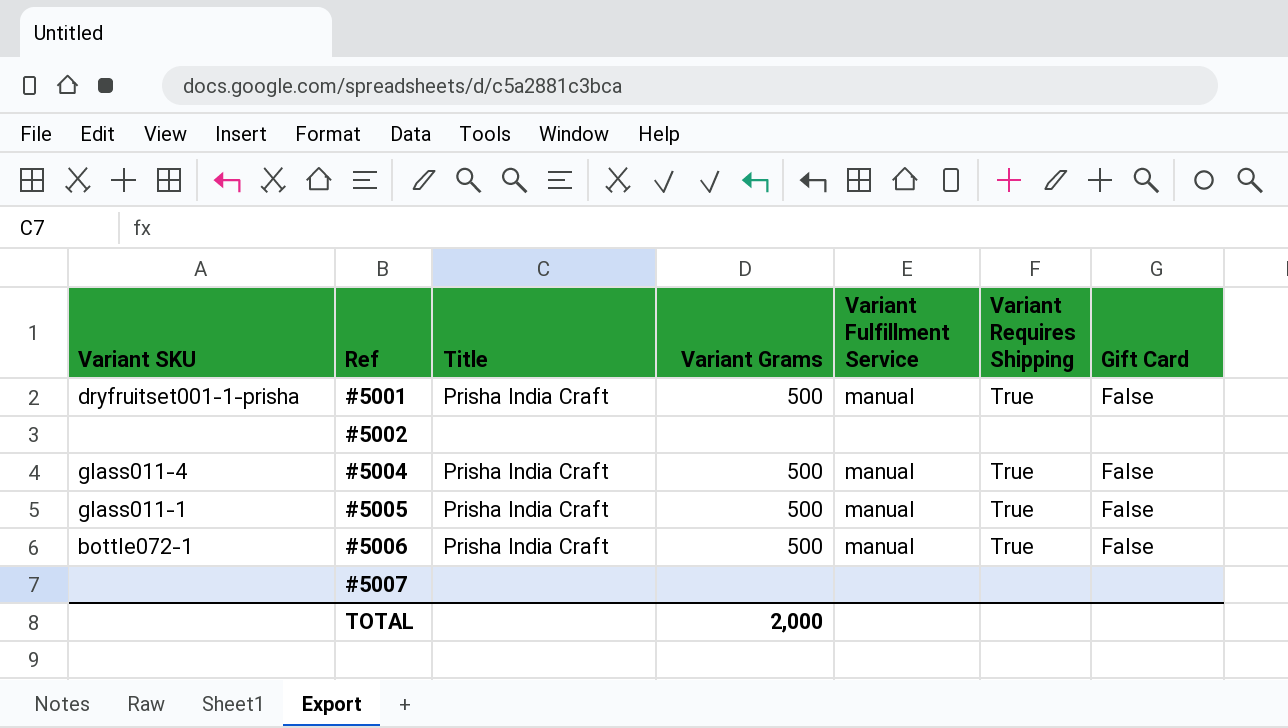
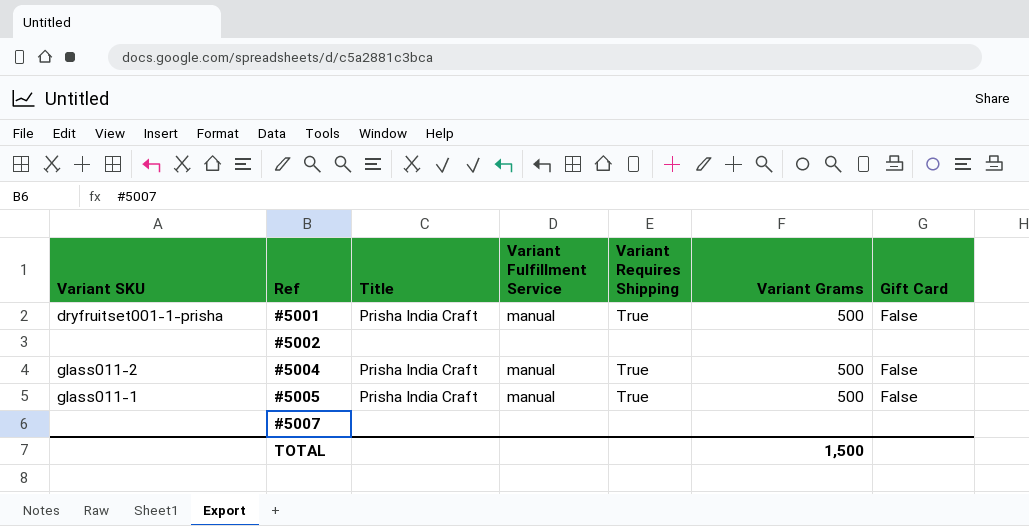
column Variant Grams | position: 4 -> 6
row #5006: bottle072-1 | Prisha India Craft | 500 | manual | True | False -> none
#5004 | Variant SKU: glass011-4 -> glass011-2
TOTAL | Variant Grams: 2,000 -> 1,500

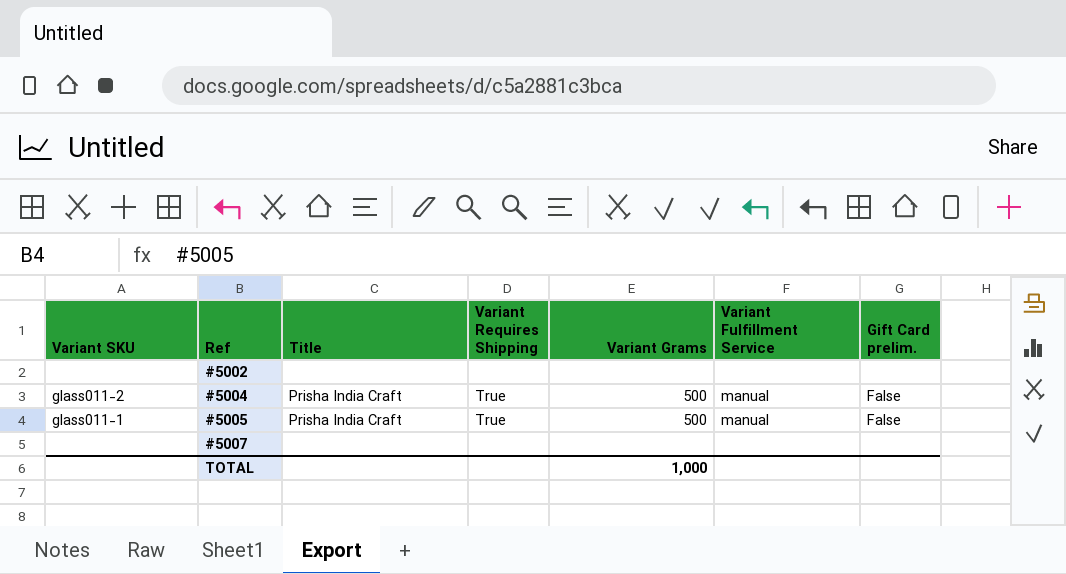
column Variant Fulfillment Service | position: 4 -> 6
column name: Gift Card -> Gift Card prelim.
row #5001: dryfruitset001-1-prisha | Prisha India Craft | manual | True | 500 | False -> none
TOTAL | Variant Grams: 1,500 -> 1,000

